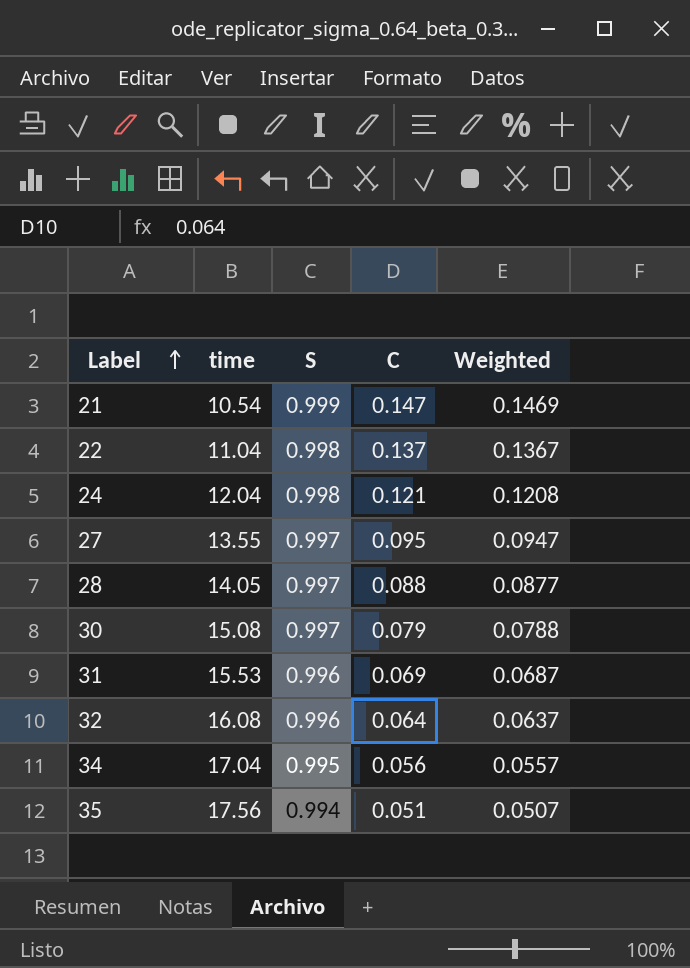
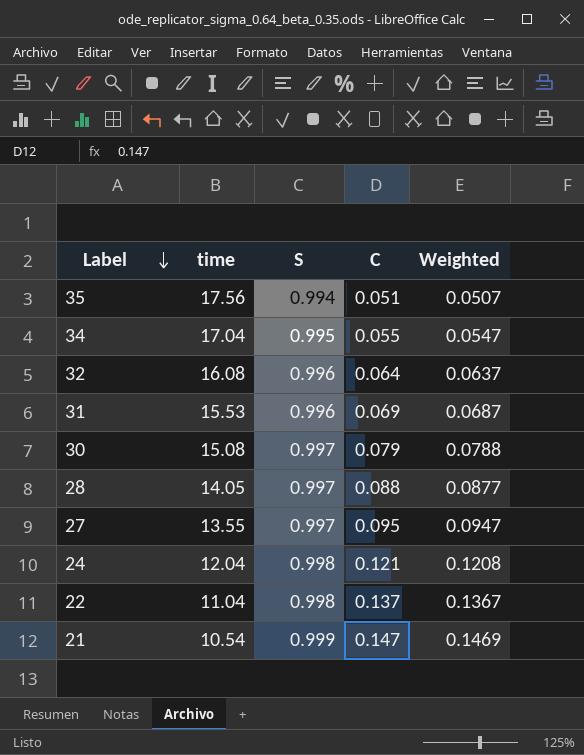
row order: Label ascending -> Label descending
34 | C: 0.056 -> 0.055
34 | Weighted: 0.0557 -> 0.0547

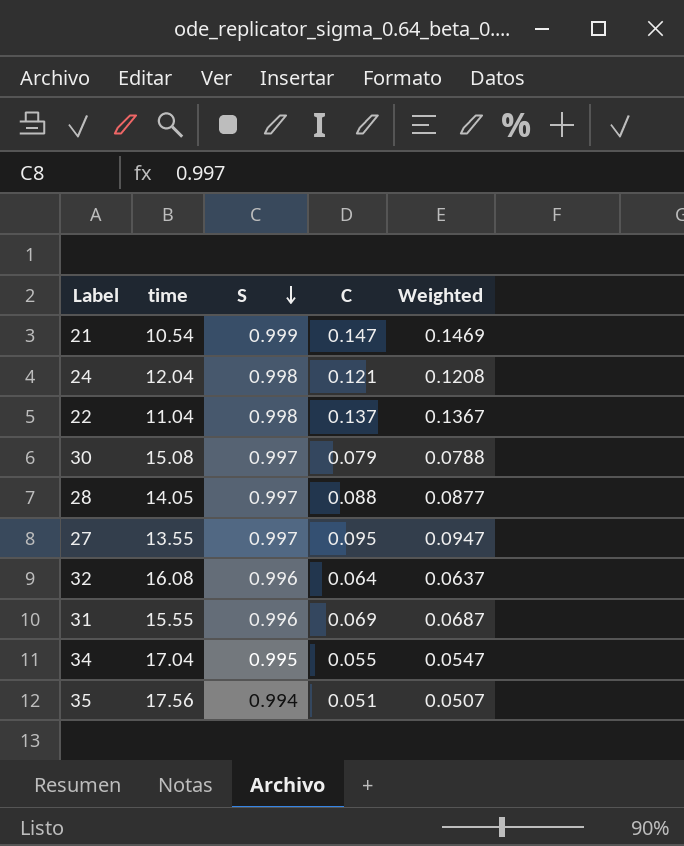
row order: Label descending -> S descending
31 | time: 15.53 -> 15.55

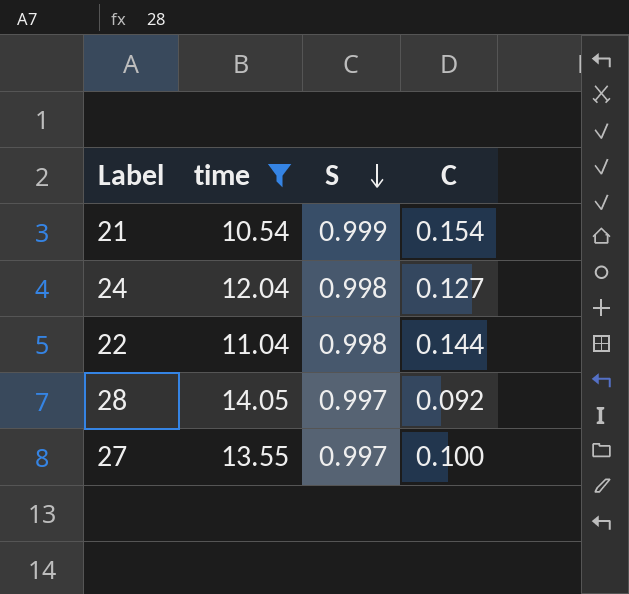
filter: none -> time <= 14.05
column Weighted | formula: [S] * [C] -> none
21 | C: 0.147 -> 0.154
24 | C: 0.121 -> 0.127
22 | C: 0.137 -> 0.144
28 | C: 0.088 -> 0.092
27 | C: 0.095 -> 0.100

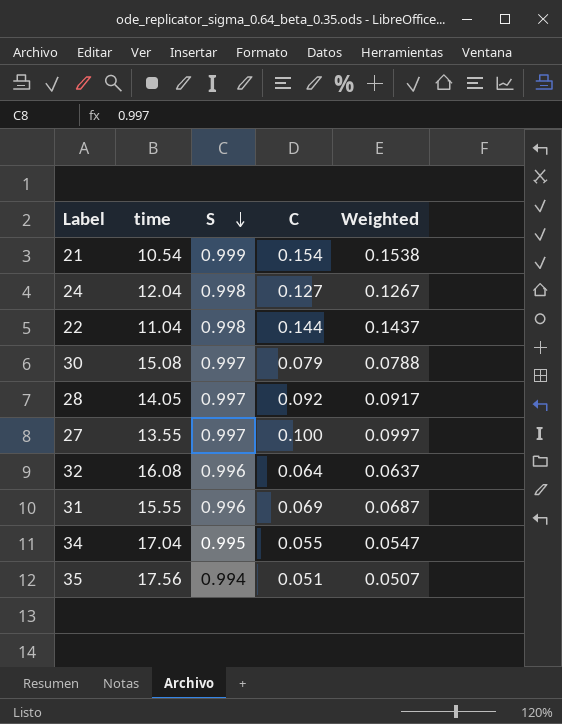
filter: time <= 14.05 -> none
column Weighted | formula: none -> [S] * [C]

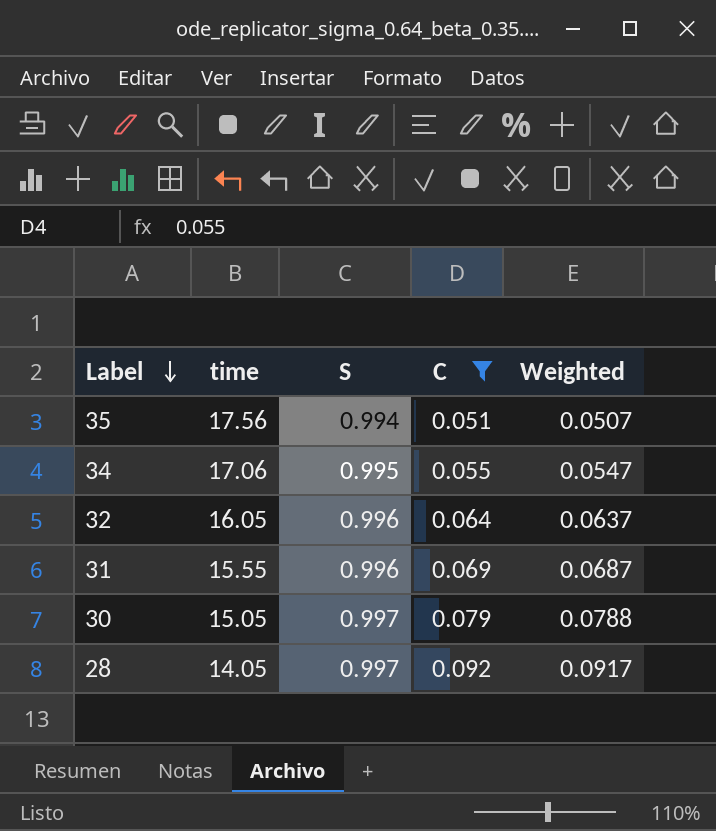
filter: none -> C <= 0.092
row order: S descending -> Label descending
34 | time: 17.04 -> 17.06
32 | time: 16.08 -> 16.05
30 | time: 15.08 -> 15.05

